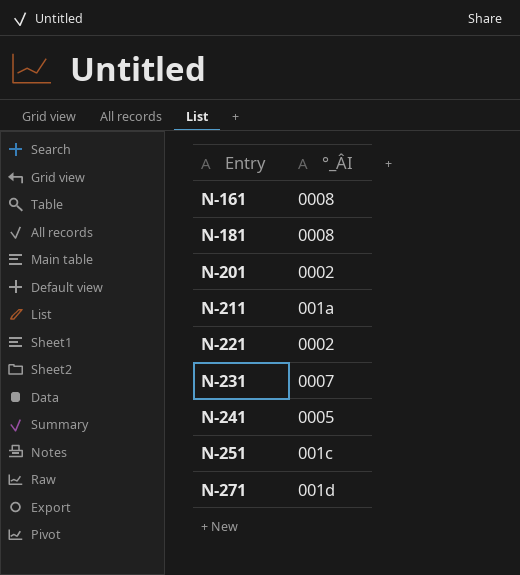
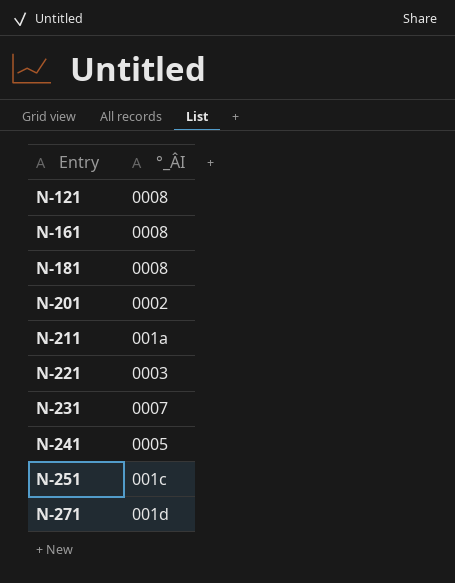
row N-121: none -> 0008
N-221 | °_ÂI: 0002 -> 0003

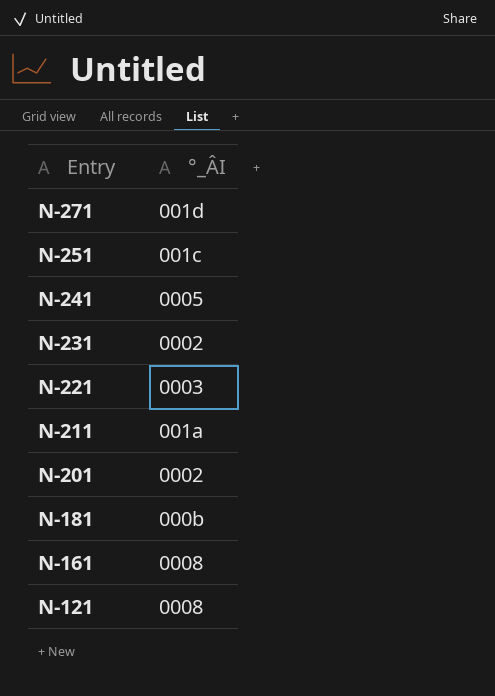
row order: Entry ascending -> Entry descending
N-231 | °_ÂI: 0007 -> 0002
N-181 | °_ÂI: 0008 -> 000b

